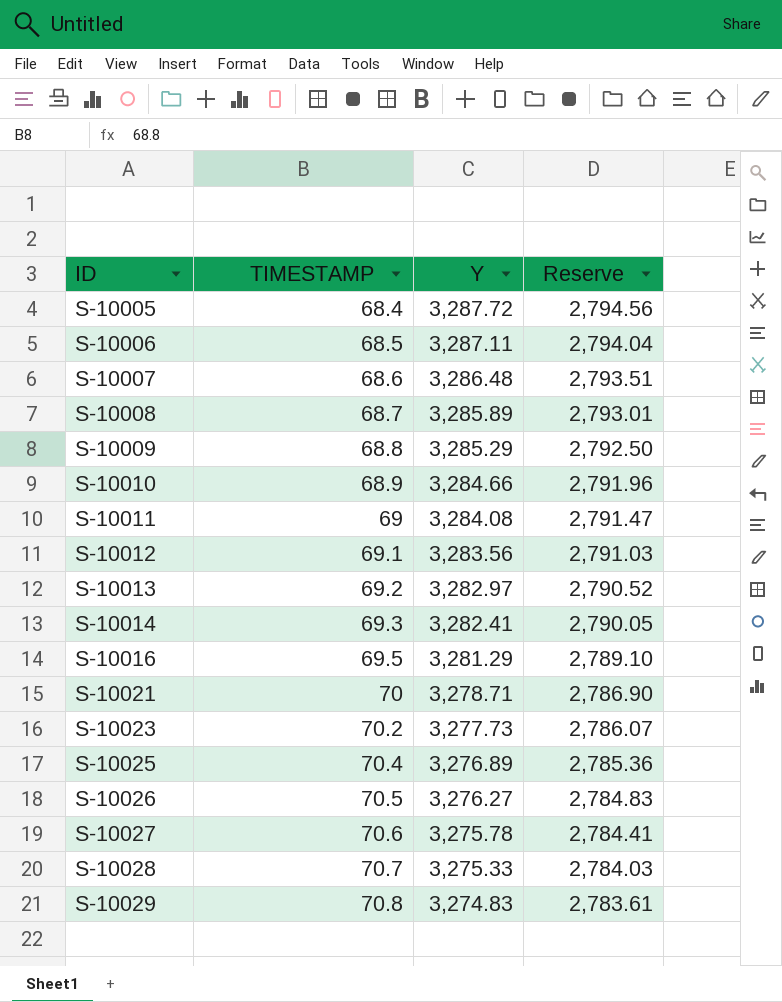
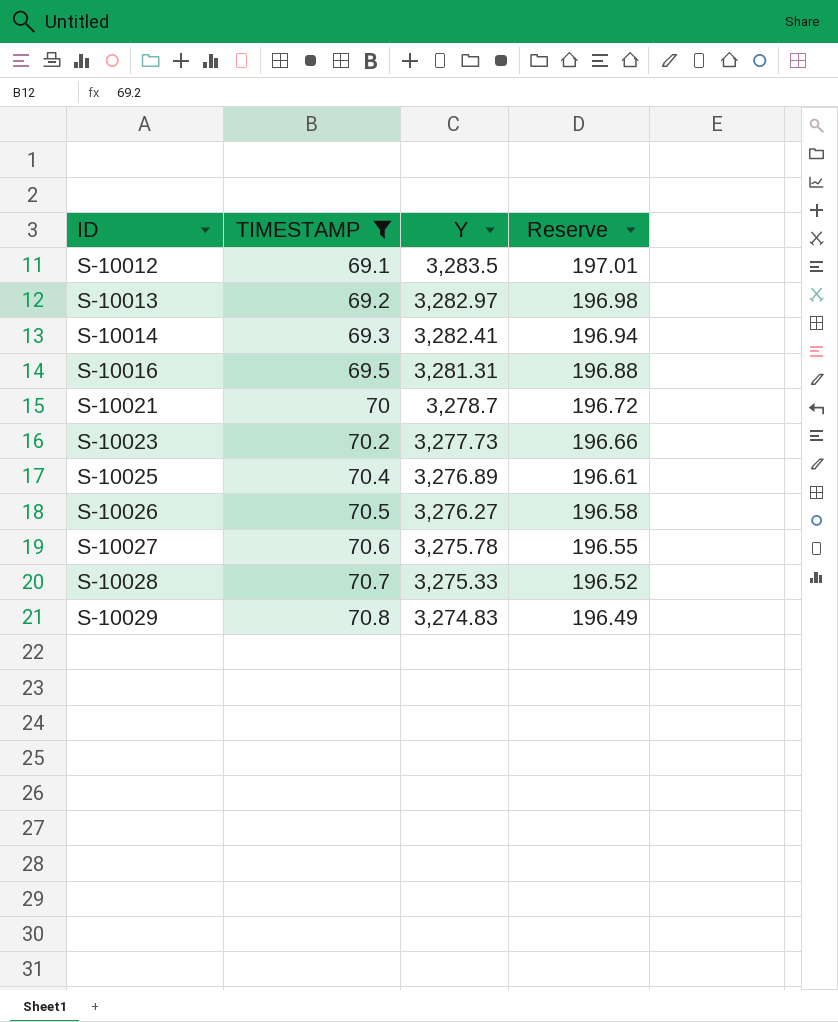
filter: none -> TIMESTAMP >= 69.1
column Reserve | formula: [Y] * 0.85 -> [Y] * 0.06
S-10012 | Y: 3,283.56 -> 3,283.5
S-10016 | Y: 3,281.29 -> 3,281.31
S-10021 | Y: 3,278.71 -> 3,278.7

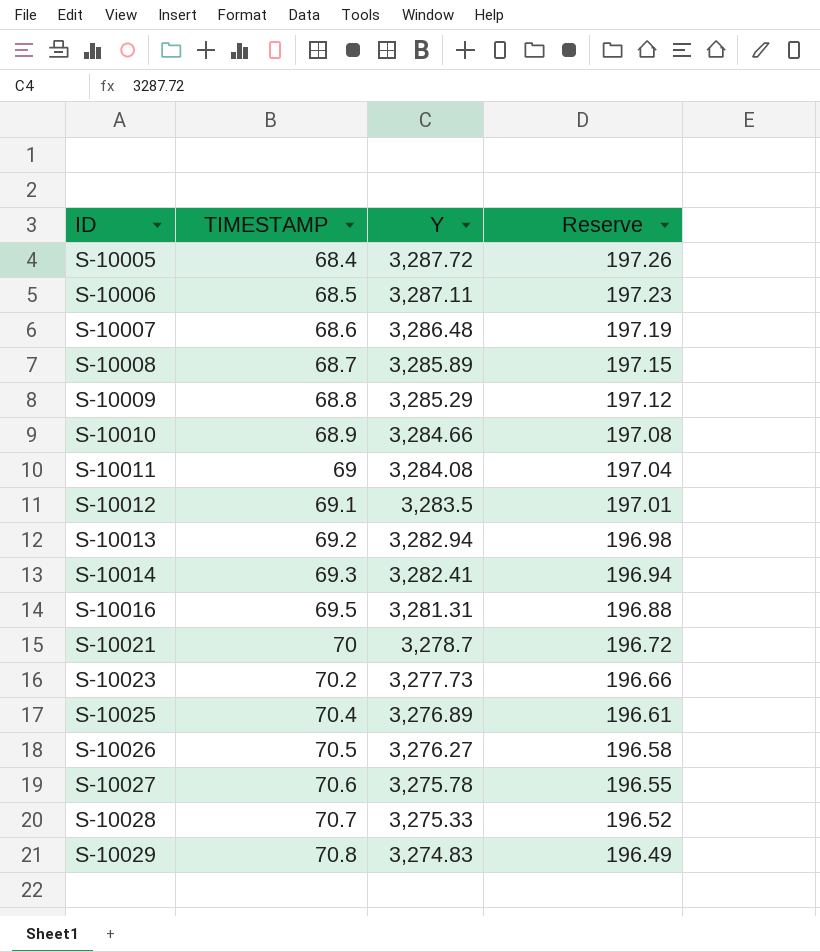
filter: TIMESTAMP >= 69.1 -> none
S-10013 | Y: 3,282.97 -> 3,282.94

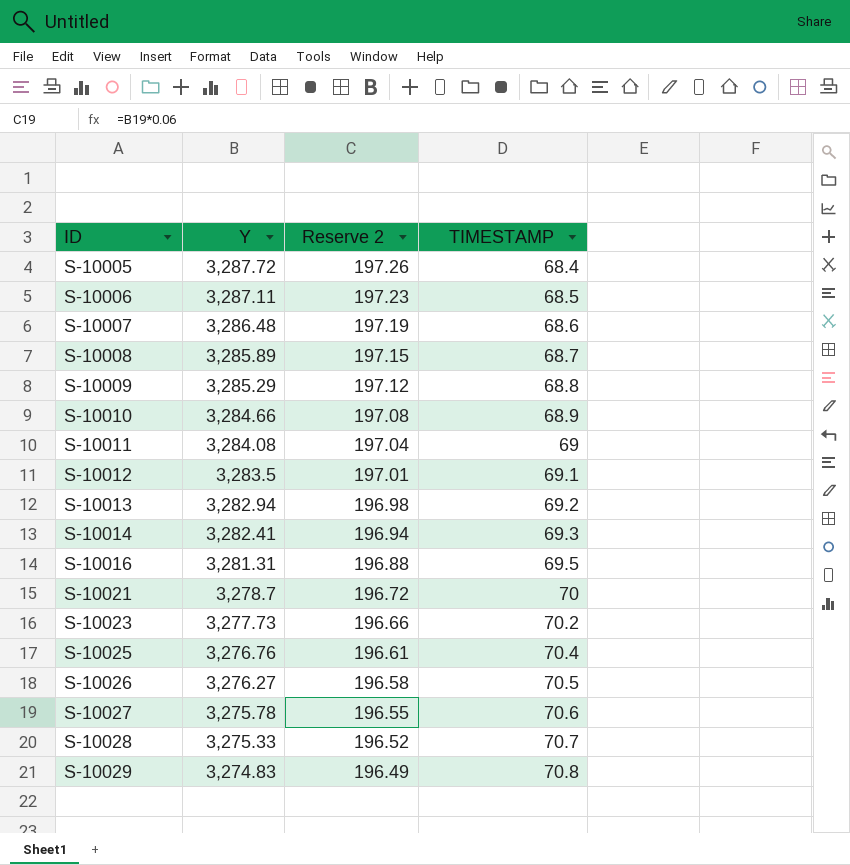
column name: Reserve -> Reserve 2
column TIMESTAMP | position: 2 -> 4
S-10025 | Y: 3,276.89 -> 3,276.76

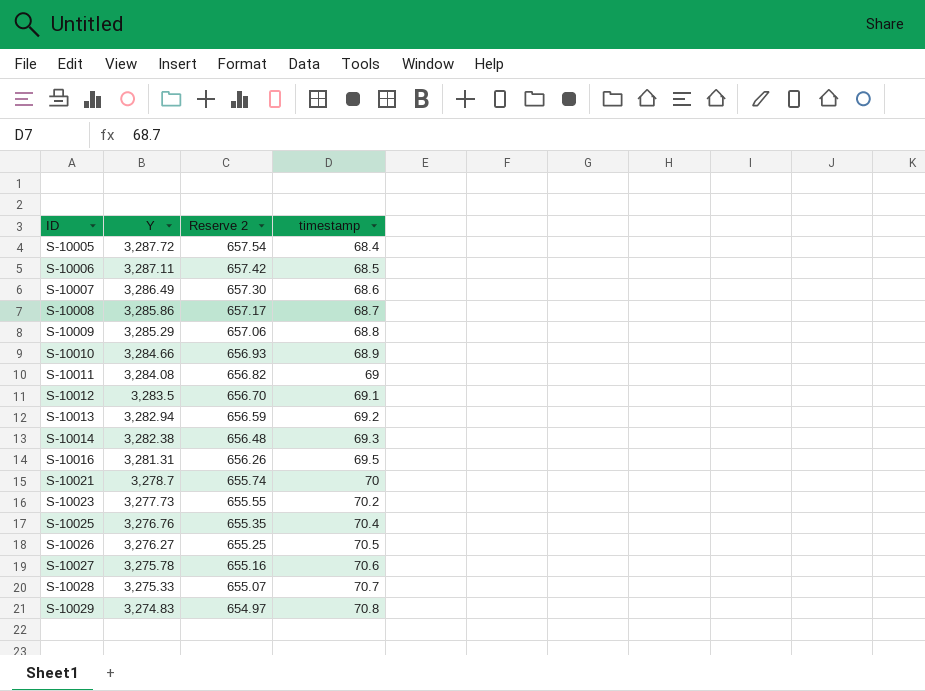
column Reserve 2 | formula: [Y] * 0.06 -> [Y] * 0.2
column name: TIMESTAMP -> timestamp
S-10007 | Y: 3,286.48 -> 3,286.49
S-10008 | Y: 3,285.89 -> 3,285.86
S-10014 | Y: 3,282.41 -> 3,282.38

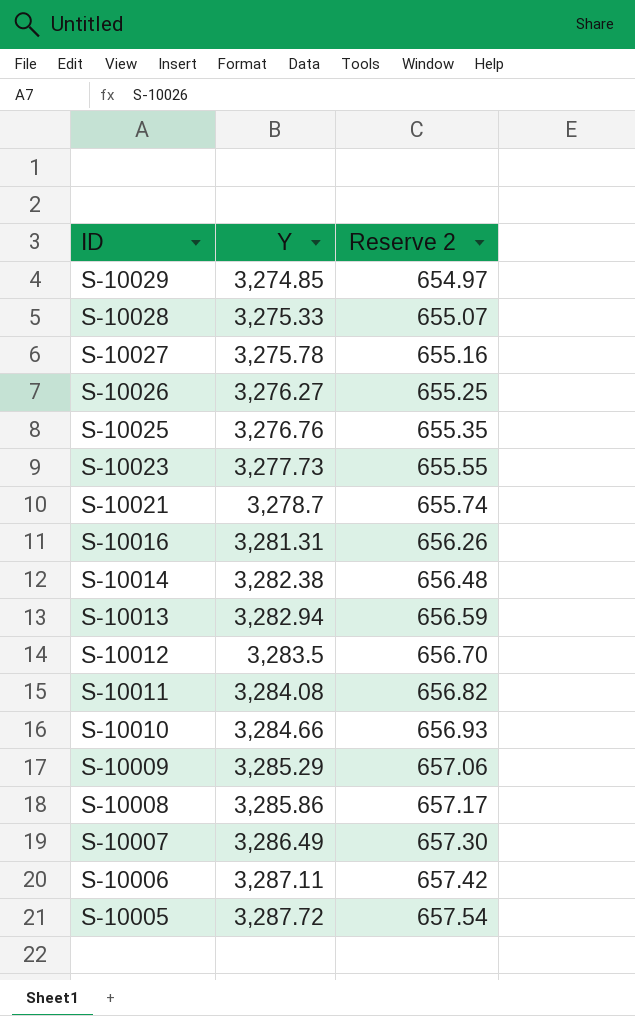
row order: ID ascending -> ID descending
column timestamp | position: 4 -> none
S-10029 | Y: 3,274.83 -> 3,274.85

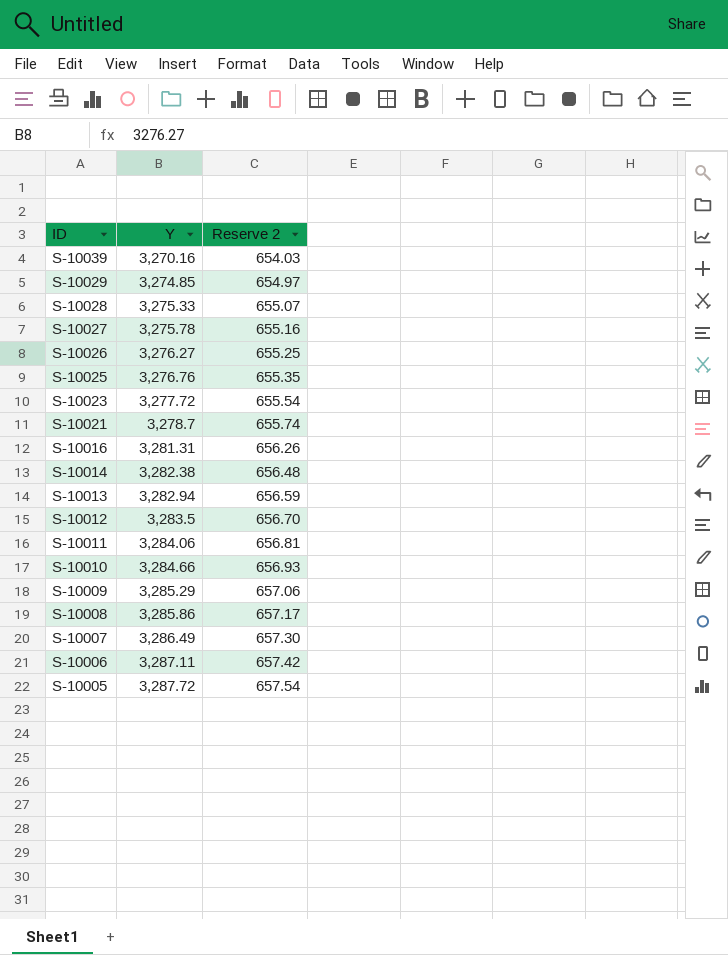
row S-10039: none -> 3,270.16 | 654.03
S-10023 | Y: 3,277.73 -> 3,277.72
S-10023 | Reserve 2: 655.55 -> 655.54
S-10011 | Y: 3,284.08 -> 3,284.06
S-10011 | Reserve 2: 656.82 -> 656.81

